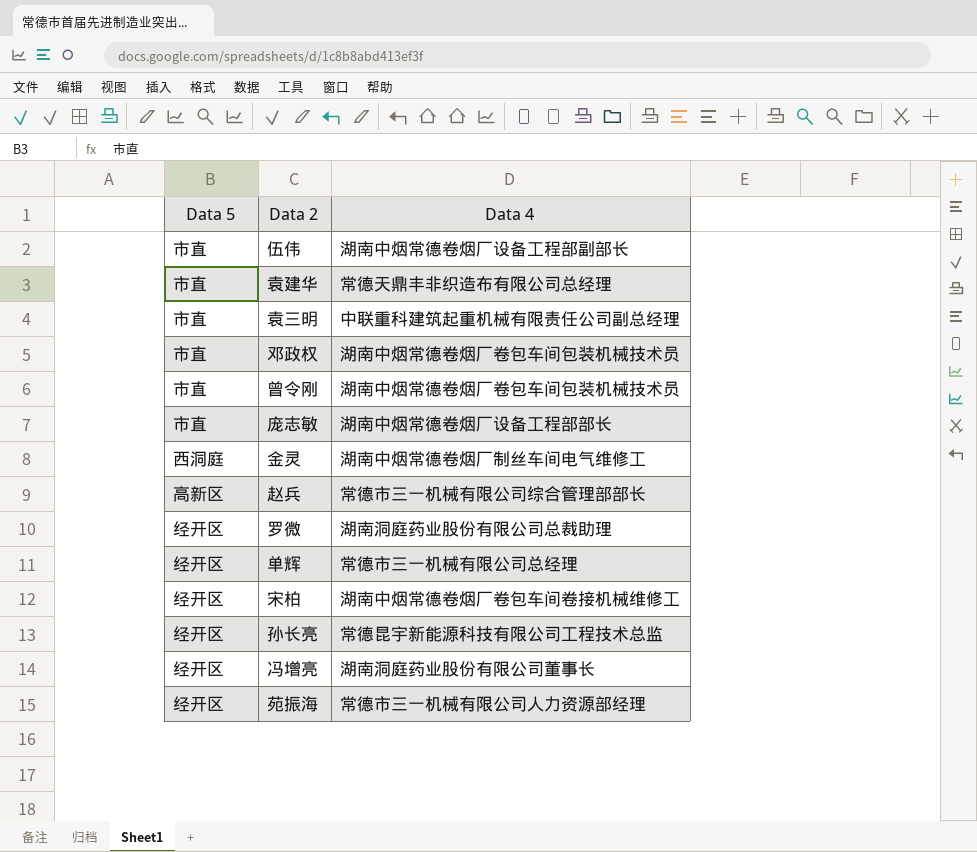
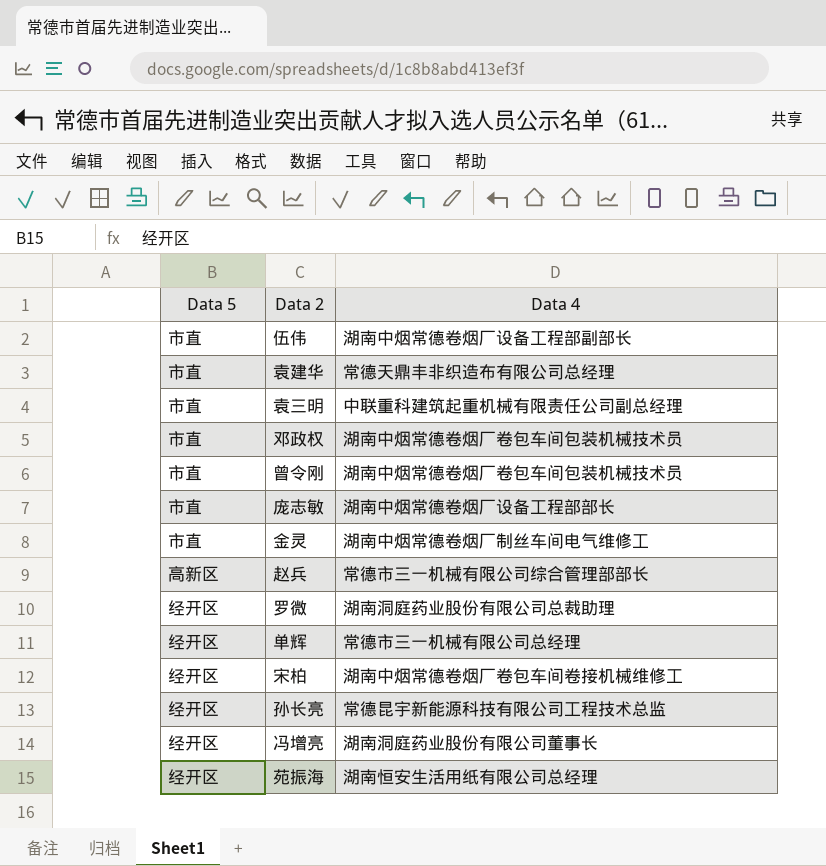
金灵 | Data 5: 西洞庭 -> 市直
苑振海 | Data 4: 常德市三一机械有限公司人力资源部经理 -> 湖南恒安生活用纸有限公司总经理

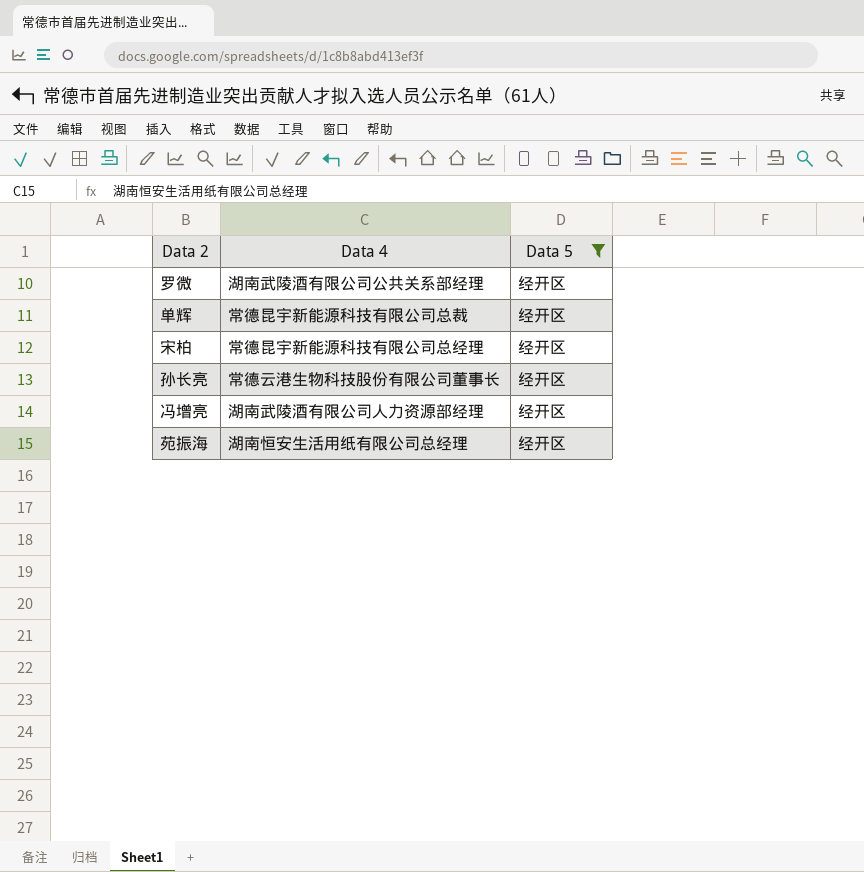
filter: none -> Data 5 = 经开区
column Data 5 | position: 1 -> 3
罗微 | Data 4: 湖南洞庭药业股份有限公司总裁助理 -> 湖南武陵酒有限公司公共关系部经理
单辉 | Data 4: 常德市三一机械有限公司总经理 -> 常德昆宇新能源科技有限公司总裁
宋柏 | Data 4: 湖南中烟常德卷烟厂卷包车间卷接机械维修工 -> 常德昆宇新能源科技有限公司总经理
孙长亮 | Data 4: 常德昆宇新能源科技有限公司工程技术总监 -> 常德云港生物科技股份有限公司董事长
冯增亮 | Data 4: 湖南洞庭药业股份有限公司董事长 -> 湖南武陵酒有限公司人力资源部经理

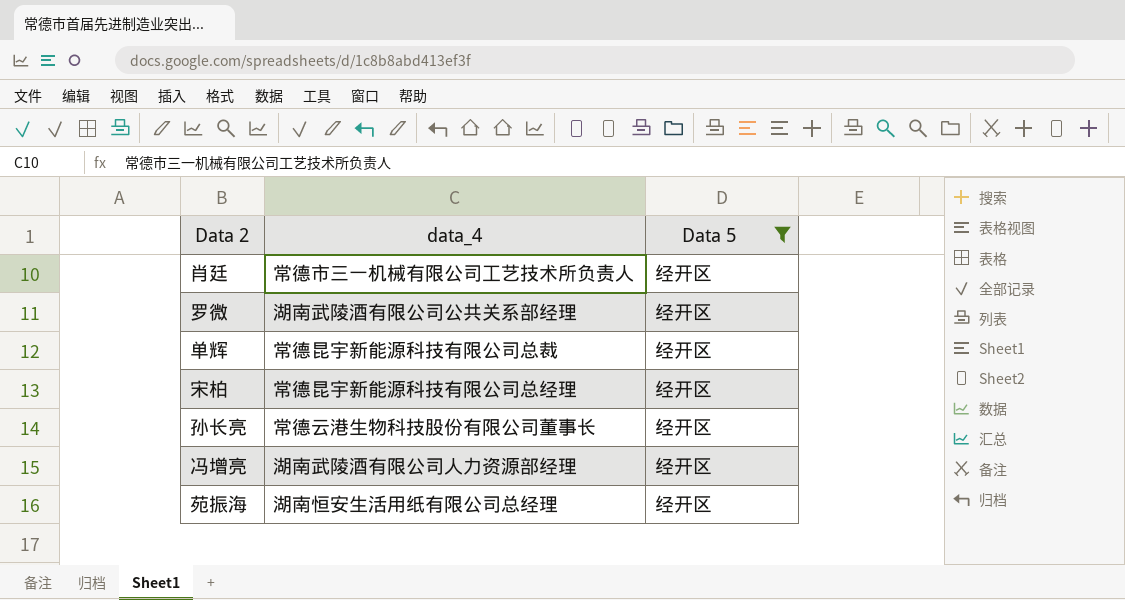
column name: Data 4 -> data_4
row 肖廷: none -> 常德市三一机械有限公司工艺技术所负责人 | 经开区

